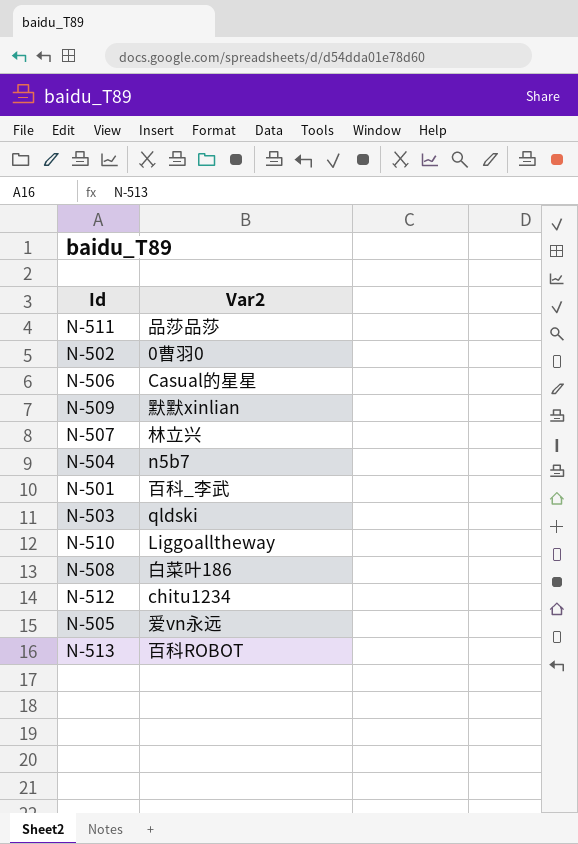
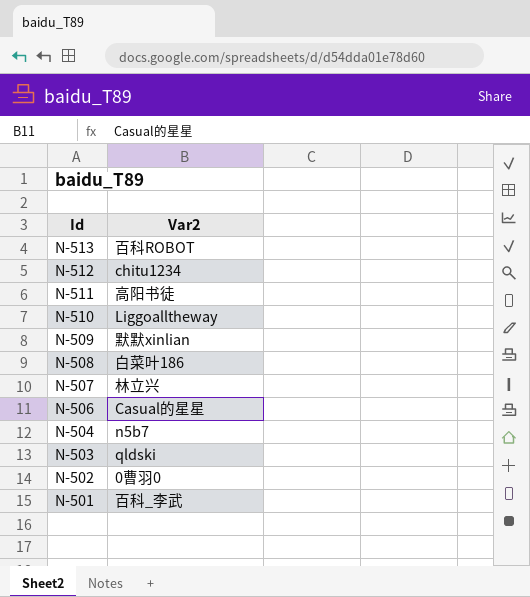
row order: none -> Id descending
row N-505: 爱vn永远 -> none
N-511 | Var2: 品莎品莎 -> 高阳书徒

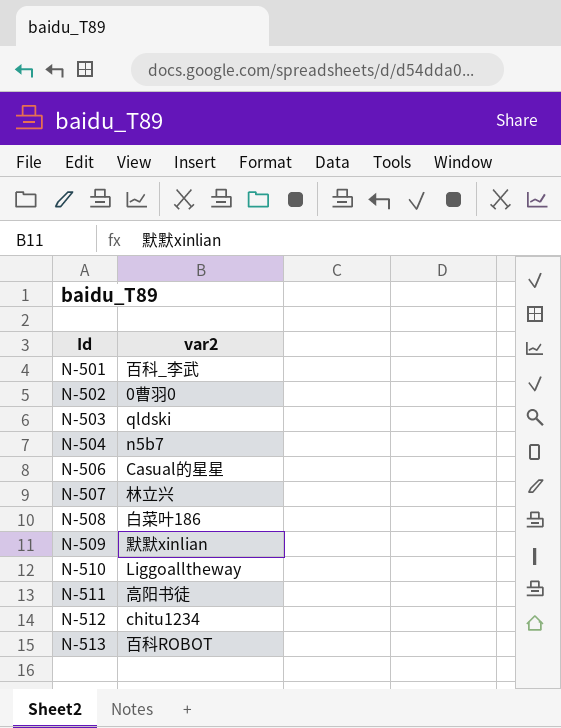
row order: Id descending -> Id ascending
column name: Var2 -> var2

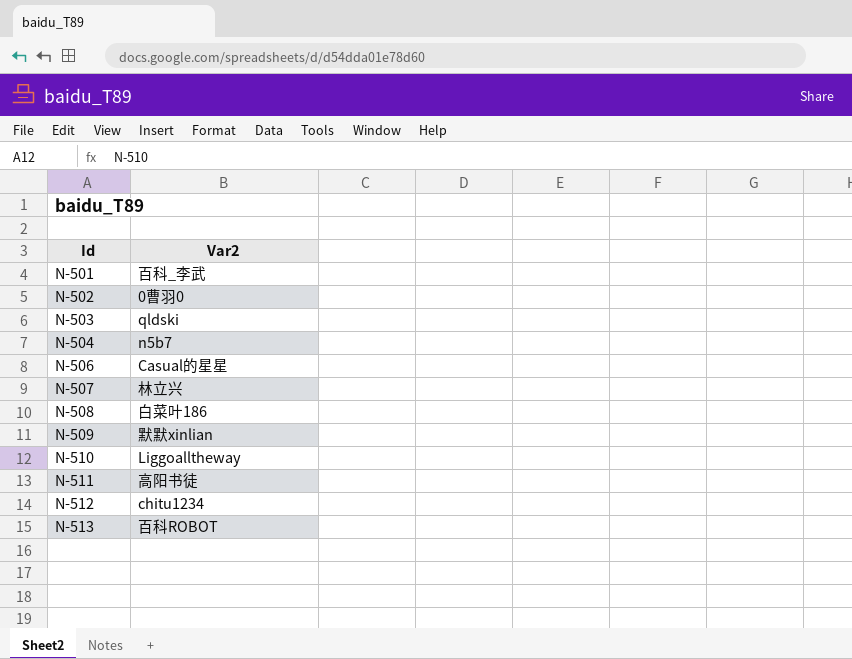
column name: var2 -> Var2

